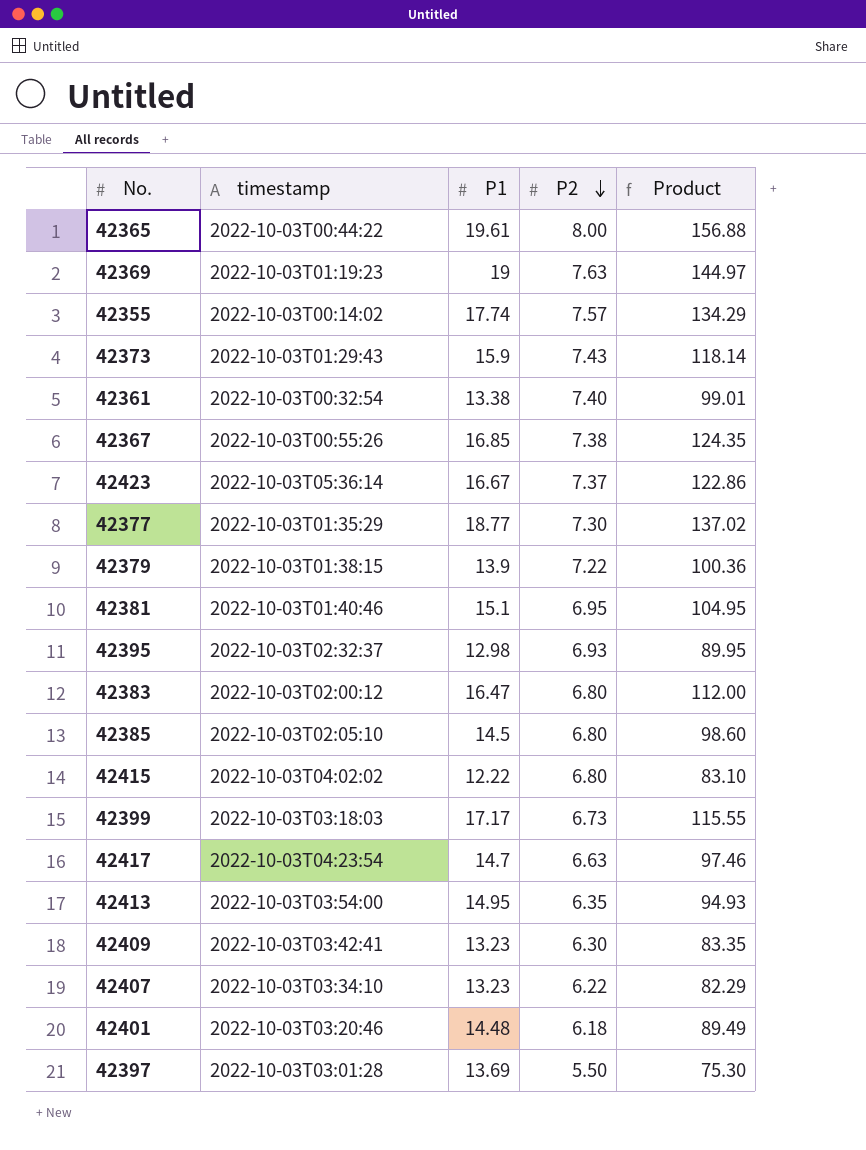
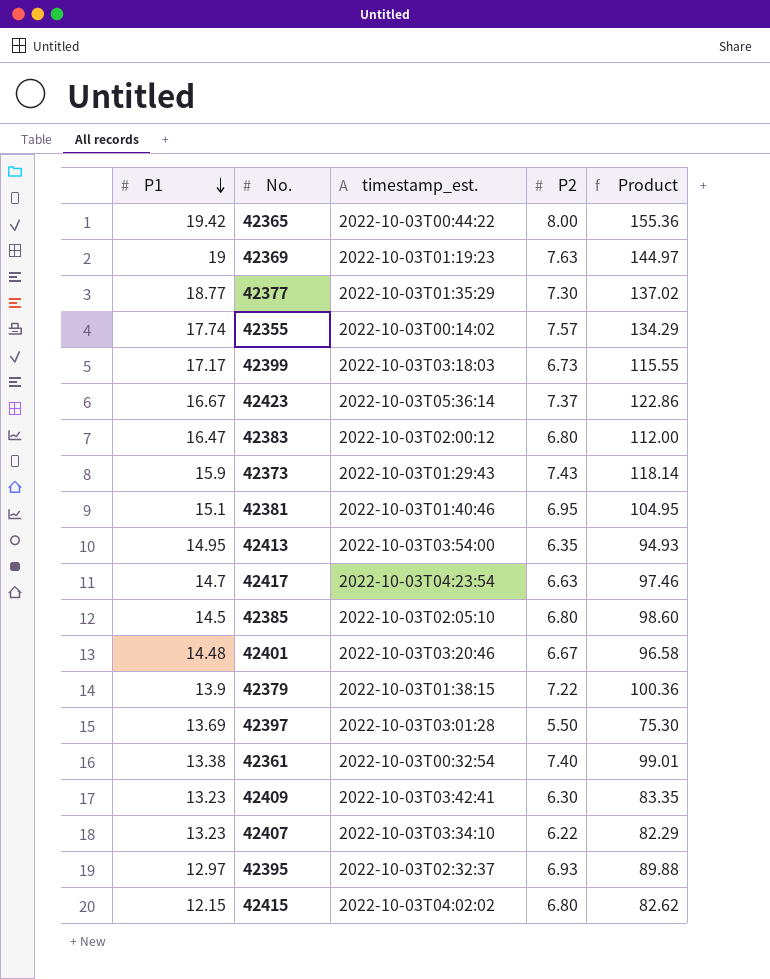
row order: P2 descending -> P1 descending
column P1 | position: 3 -> 1
column name: timestamp -> timestamp_est.
row 42367: 2022-10-03T00:55:26 | 16.85 | 7.38 | 124.35 -> none
42365 | P1: 19.61 -> 19.42
42365 | Product: 156.88 -> 155.36
42401 | P2: 6.18 -> 6.67
42401 | Product: 89.49 -> 96.58
42395 | P1: 12.98 -> 12.97
42395 | Product: 89.95 -> 89.88
42415 | P1: 12.22 -> 12.15
42415 | Product: 83.10 -> 82.62

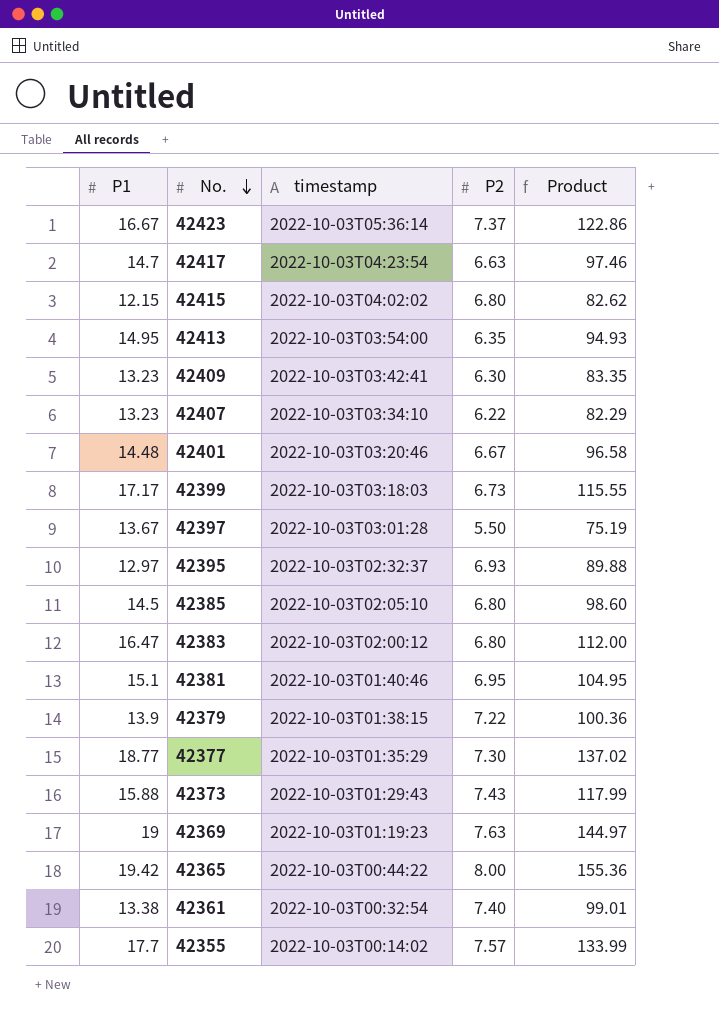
row order: P1 descending -> No. descending
column name: timestamp_est. -> timestamp
42397 | P1: 13.69 -> 13.67
42397 | Product: 75.30 -> 75.19
42373 | P1: 15.9 -> 15.88
42373 | Product: 118.14 -> 117.99
42355 | P1: 17.74 -> 17.7
42355 | Product: 134.29 -> 133.99

